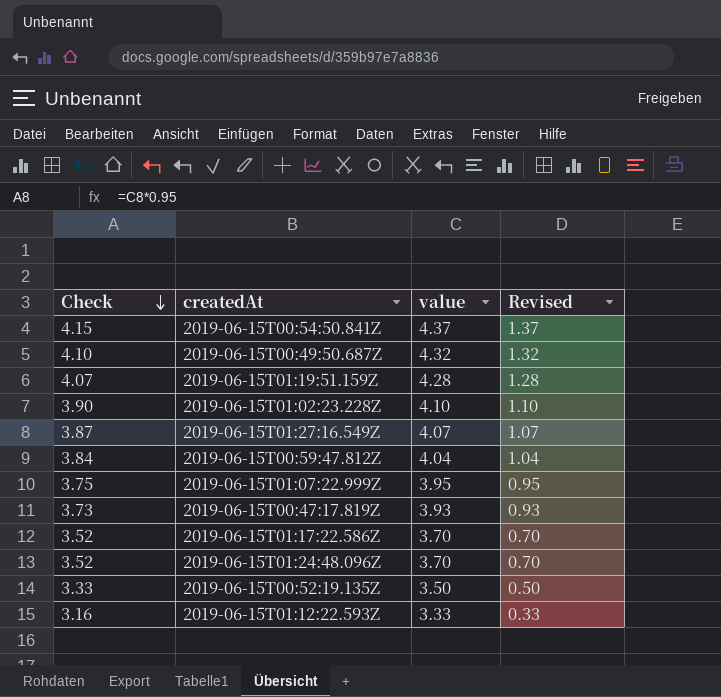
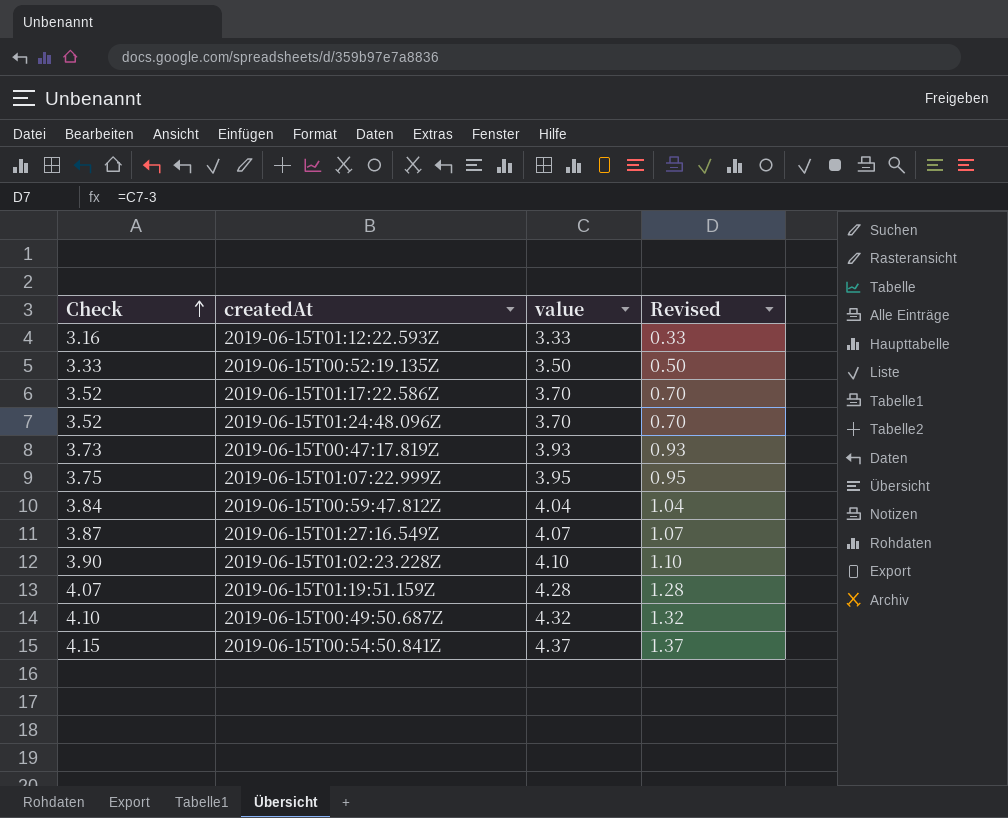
row order: Check descending -> Check ascending

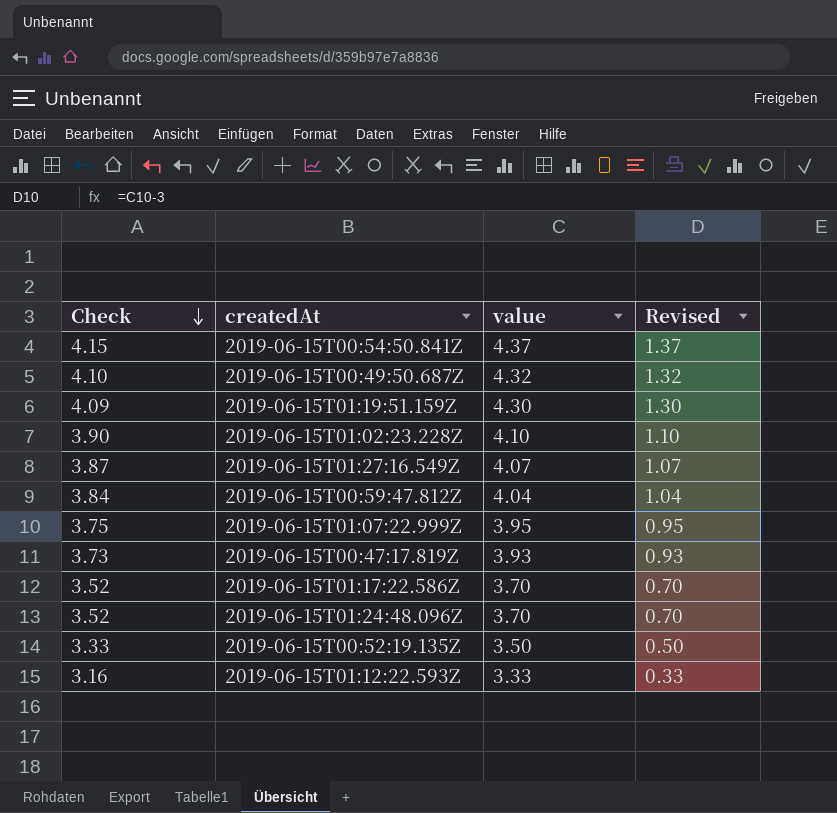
row order: Check ascending -> Check descending
2019-06-15T01:19:51.159Z | Check: 4.07 -> 4.09
2019-06-15T01:19:51.159Z | value: 4.28 -> 4.30
2019-06-15T01:19:51.159Z | Revised: 1.28 -> 1.30

